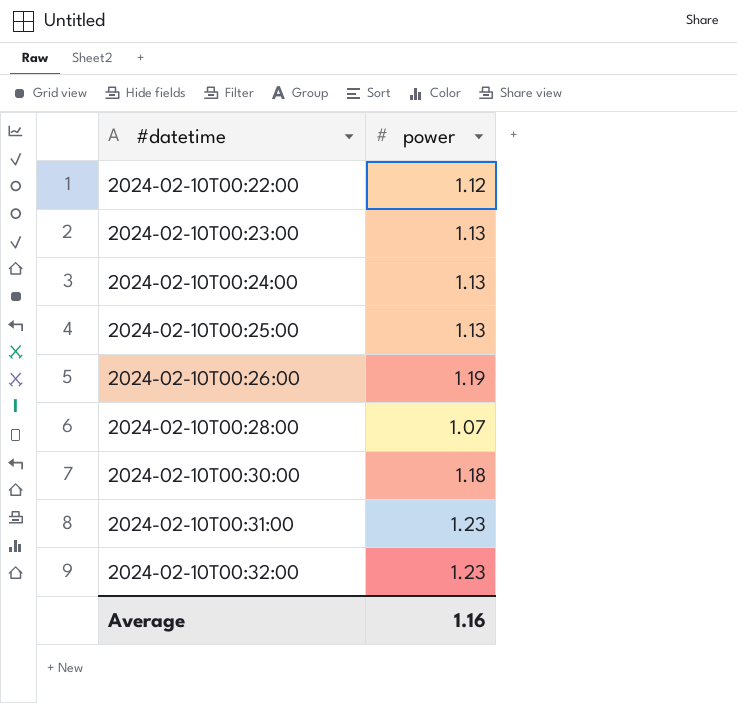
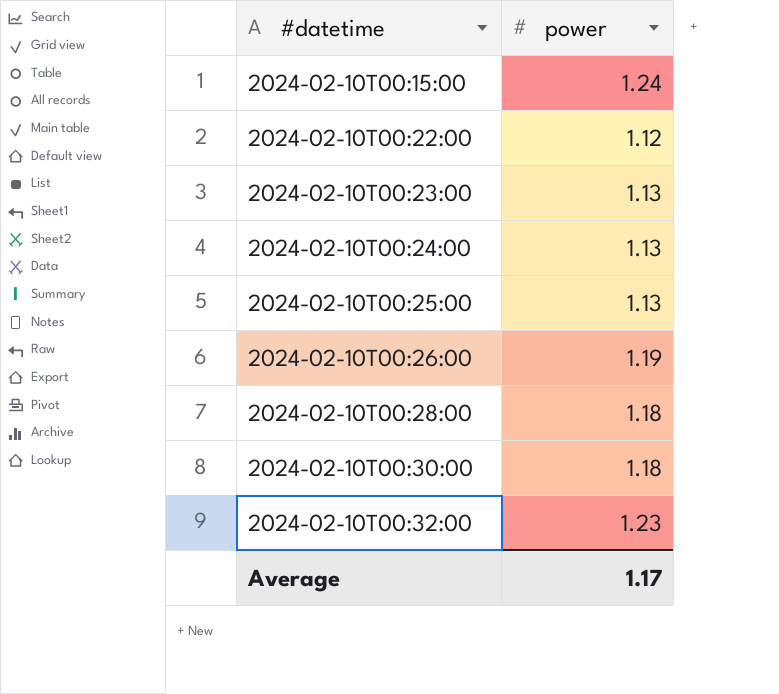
row 2024-02-10T00:31:00: 1.23 -> none
row 2024-02-10T00:15:00: none -> 1.24
2024-02-10T00:28:00 | power: 1.07 -> 1.18
Average | power: 1.16 -> 1.17

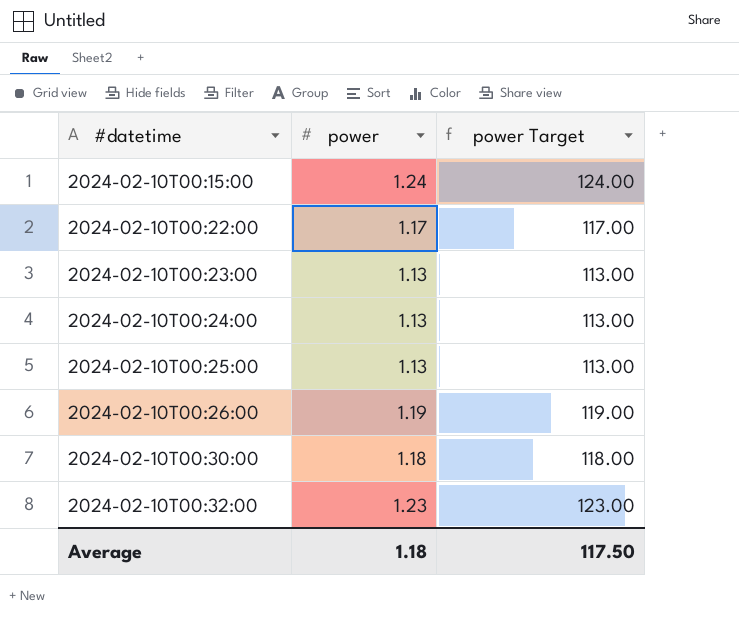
column power Target | formula: none -> [power] * 100
row 2024-02-10T00:28:00: 1.18 -> none
2024-02-10T00:22:00 | power: 1.12 -> 1.17
Average | power: 1.17 -> 1.18

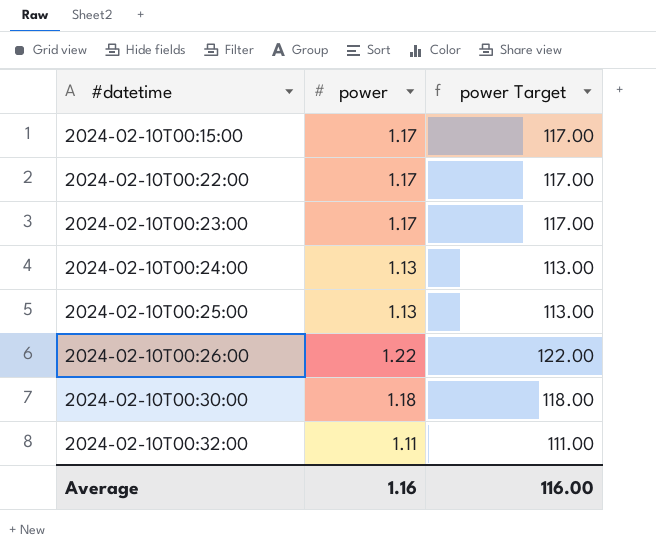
2024-02-10T00:15:00 | power: 1.24 -> 1.17
2024-02-10T00:15:00 | power Target: 124.00 -> 117.00
2024-02-10T00:23:00 | power: 1.13 -> 1.17
2024-02-10T00:23:00 | power Target: 113.00 -> 117.00
2024-02-10T00:26:00 | power: 1.19 -> 1.22
2024-02-10T00:26:00 | power Target: 119.00 -> 122.00
2024-02-10T00:32:00 | power: 1.23 -> 1.11
2024-02-10T00:32:00 | power Target: 123.00 -> 111.00
Average | power: 1.18 -> 1.16
Average | power Target: 117.50 -> 116.00

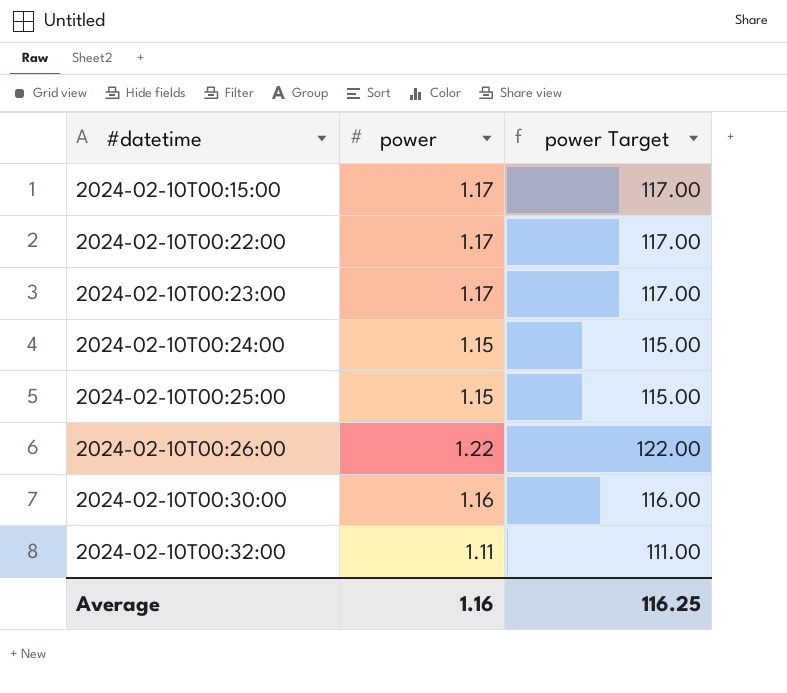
2024-02-10T00:24:00 | power: 1.13 -> 1.15
2024-02-10T00:24:00 | power Target: 113.00 -> 115.00
2024-02-10T00:25:00 | power: 1.13 -> 1.15
2024-02-10T00:25:00 | power Target: 113.00 -> 115.00
2024-02-10T00:30:00 | power: 1.18 -> 1.16
2024-02-10T00:30:00 | power Target: 118.00 -> 116.00
Average | power Target: 116.00 -> 116.25

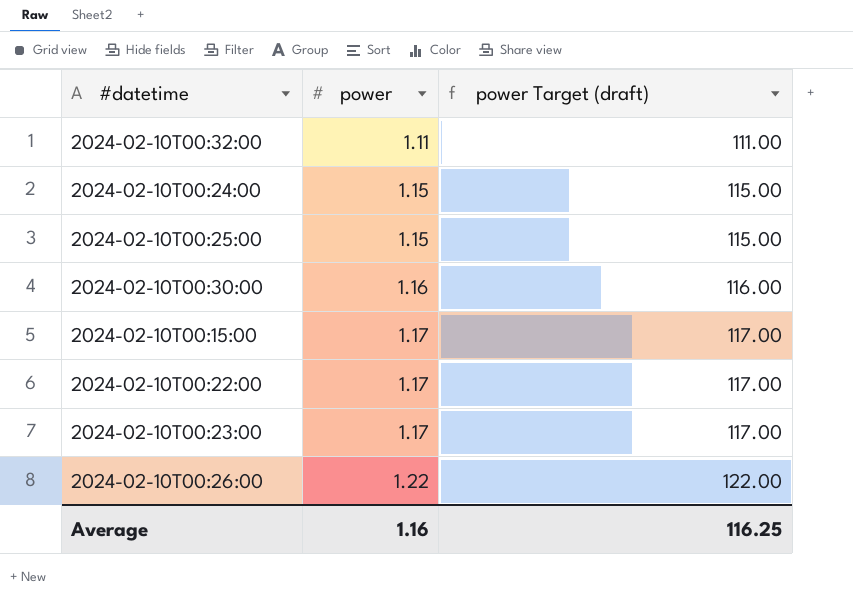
row order: #datetime ascending -> power ascending
column name: power Target -> power Target (draft)

